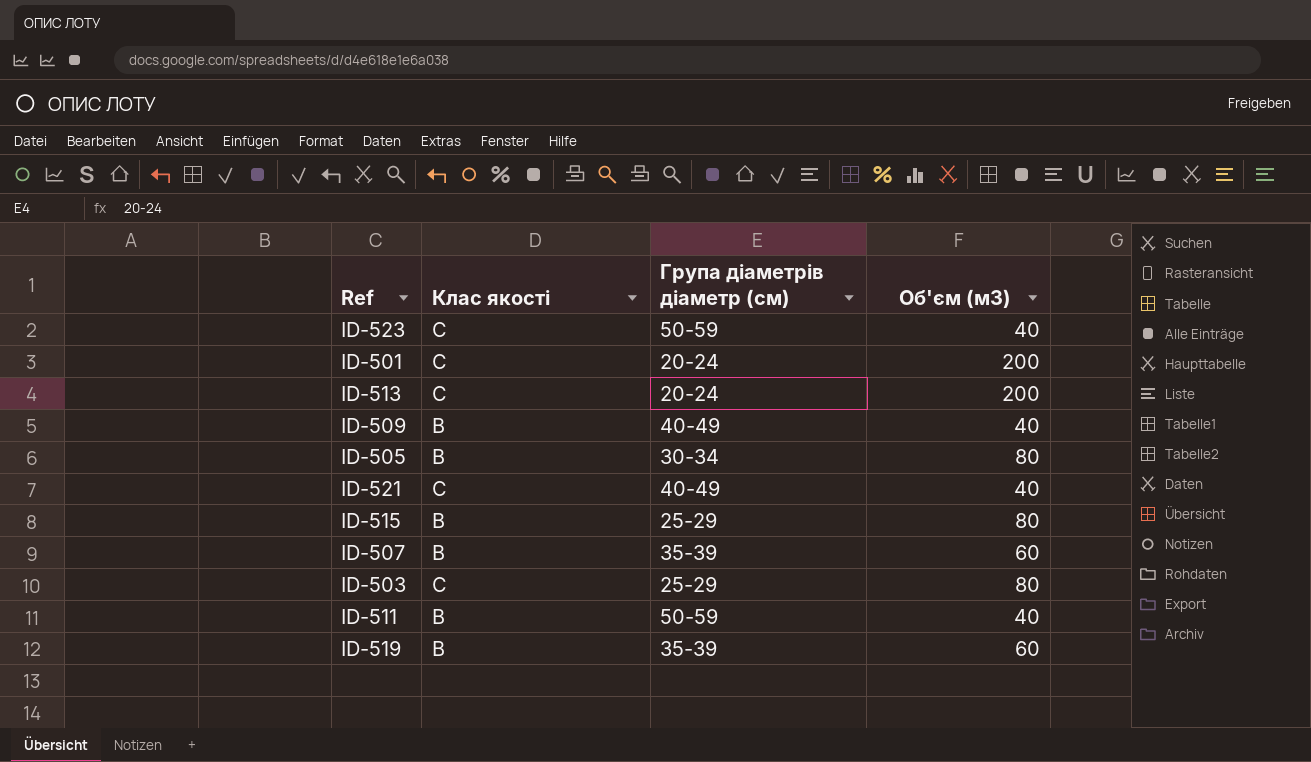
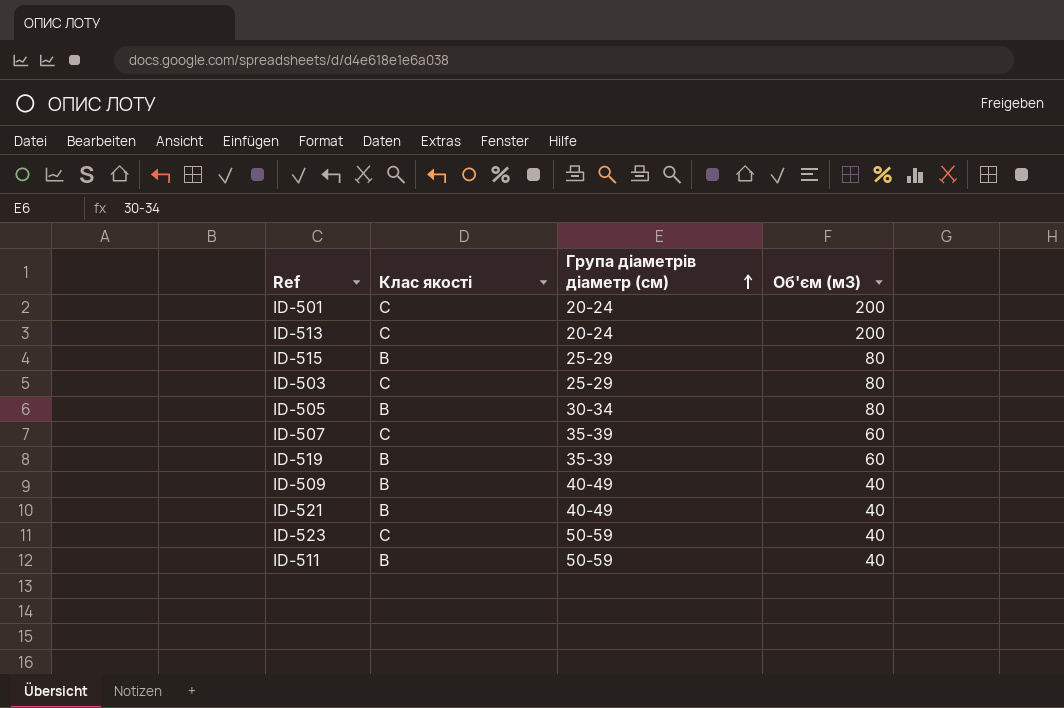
row order: none -> Група діаметрів діаметр (см) ascending
ID-507 | Клас якості: В -> С
ID-521 | Клас якості: С -> В

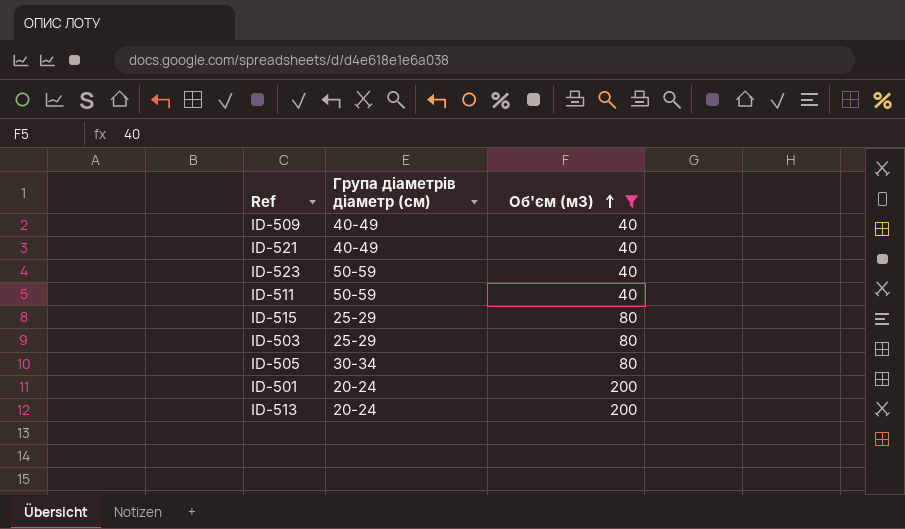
filter: none -> Об'єм (м3) != 60
row order: Група діаметрів діаметр (см) ascending -> Об'єм (м3) ascending
column Клас якості | position: 2 -> none

